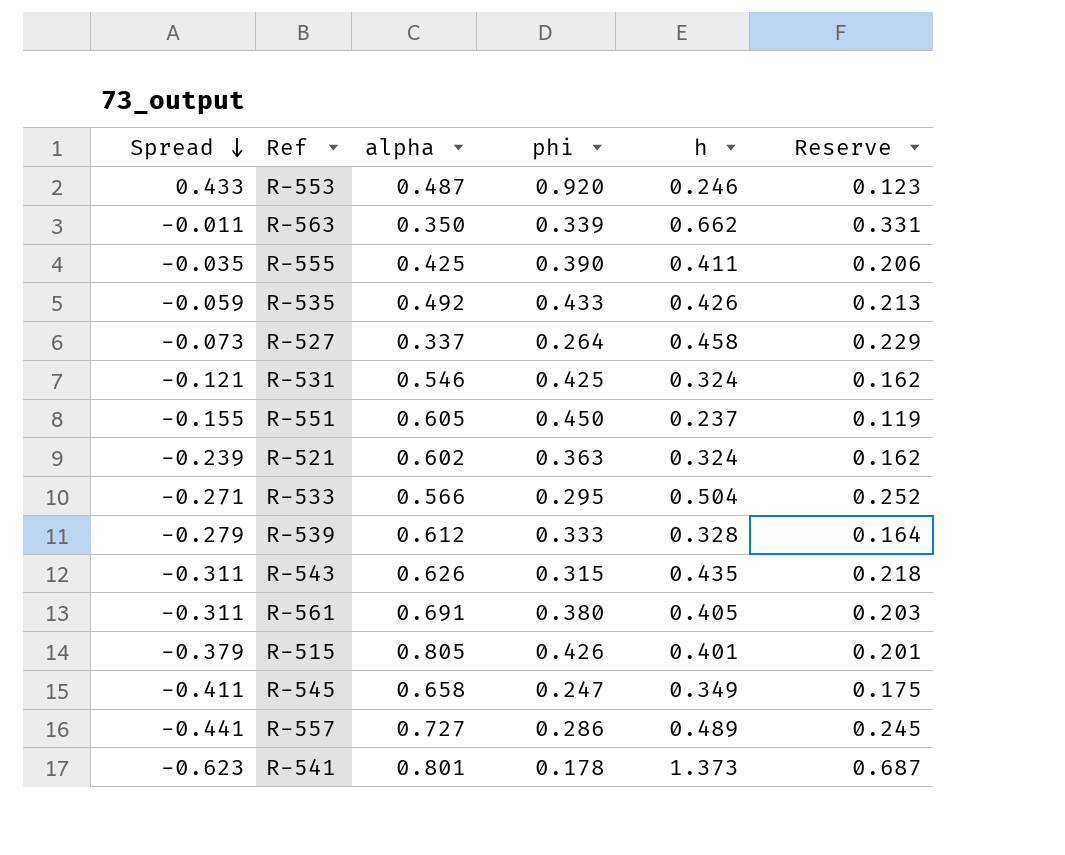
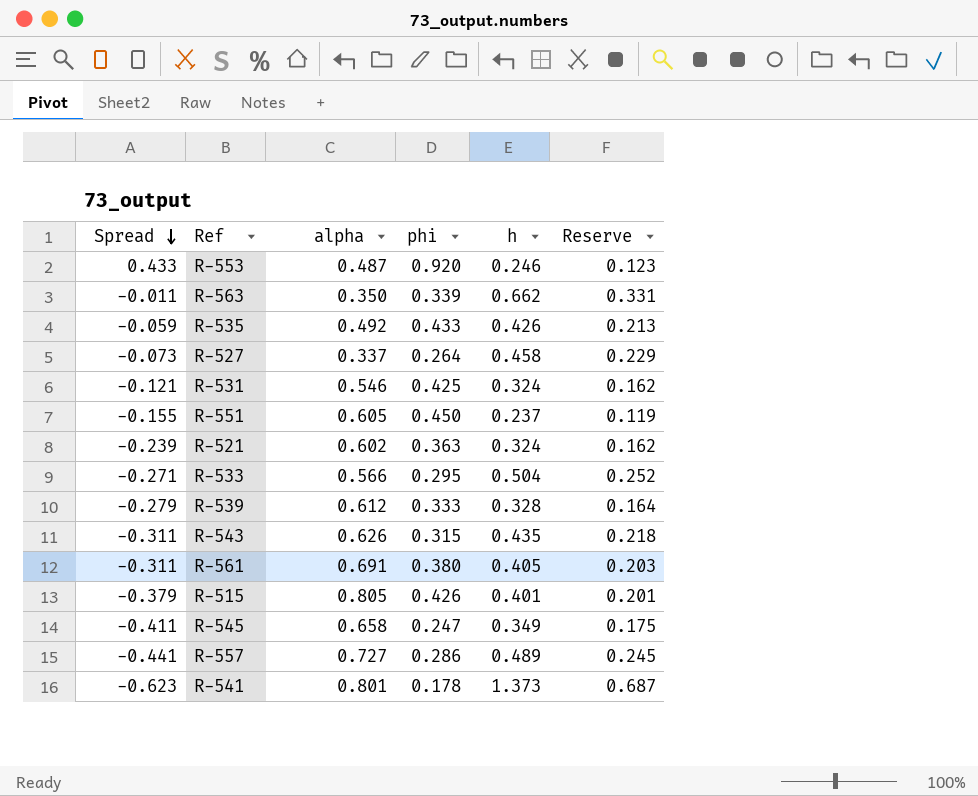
row R-555: -0.035 | 0.425 | 0.390 | 0.411 | 0.206 -> none

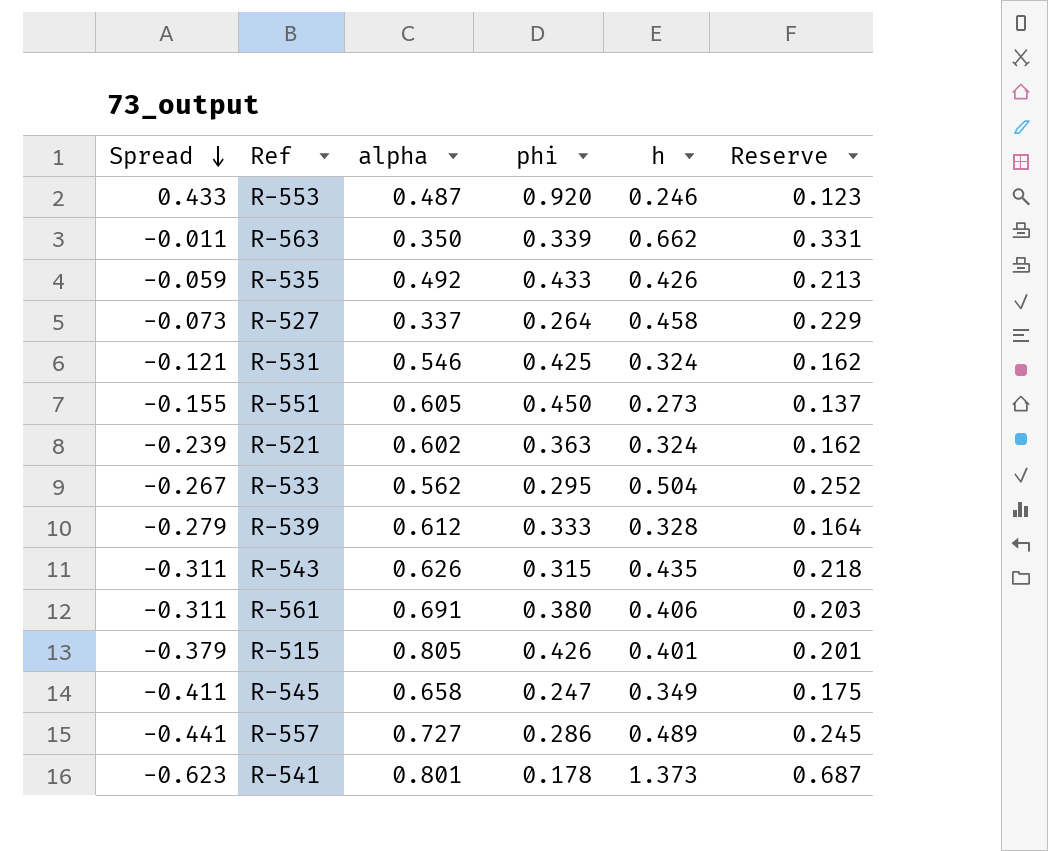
R-551 | h: 0.237 -> 0.273
R-551 | Reserve: 0.119 -> 0.137
R-533 | Spread: -0.271 -> -0.267
R-533 | alpha: 0.566 -> 0.562
R-561 | h: 0.405 -> 0.406

